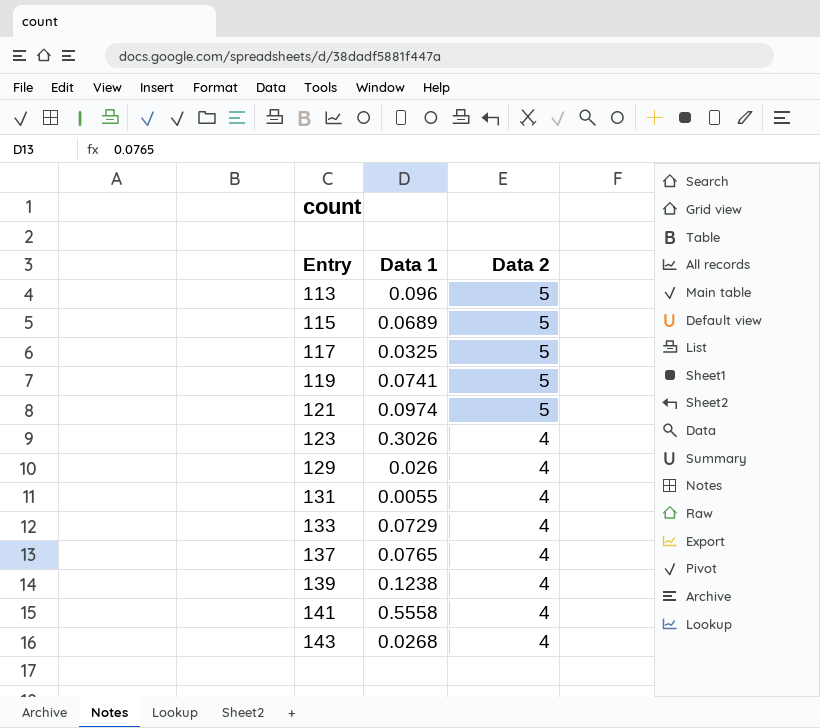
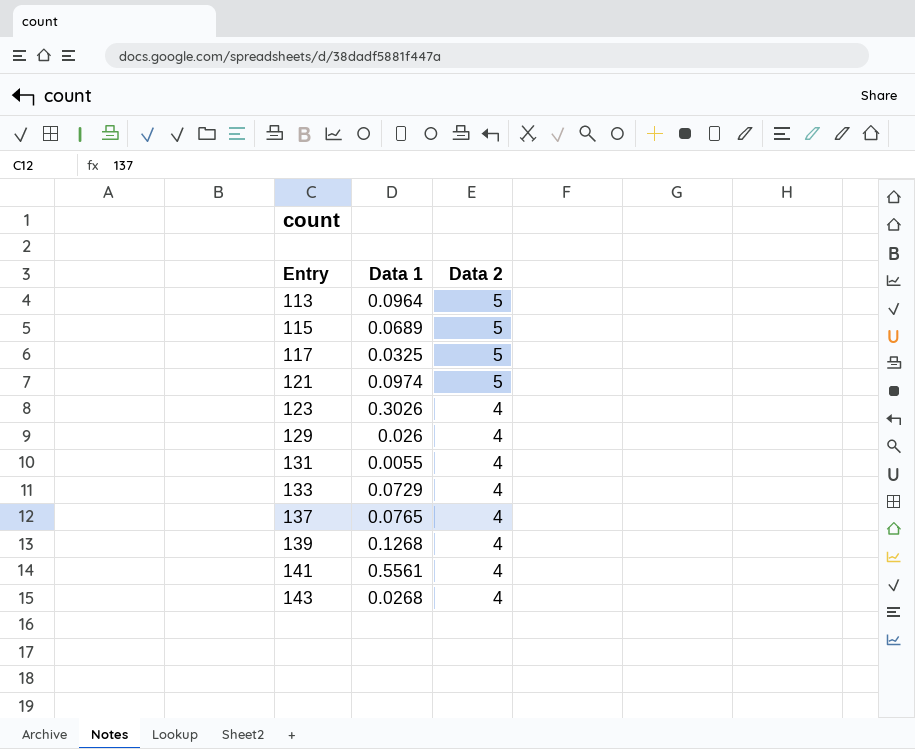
row 119: 0.0741 | 5 -> none
113 | Data 1: 0.096 -> 0.0964
139 | Data 1: 0.1238 -> 0.1268
141 | Data 1: 0.5558 -> 0.5561

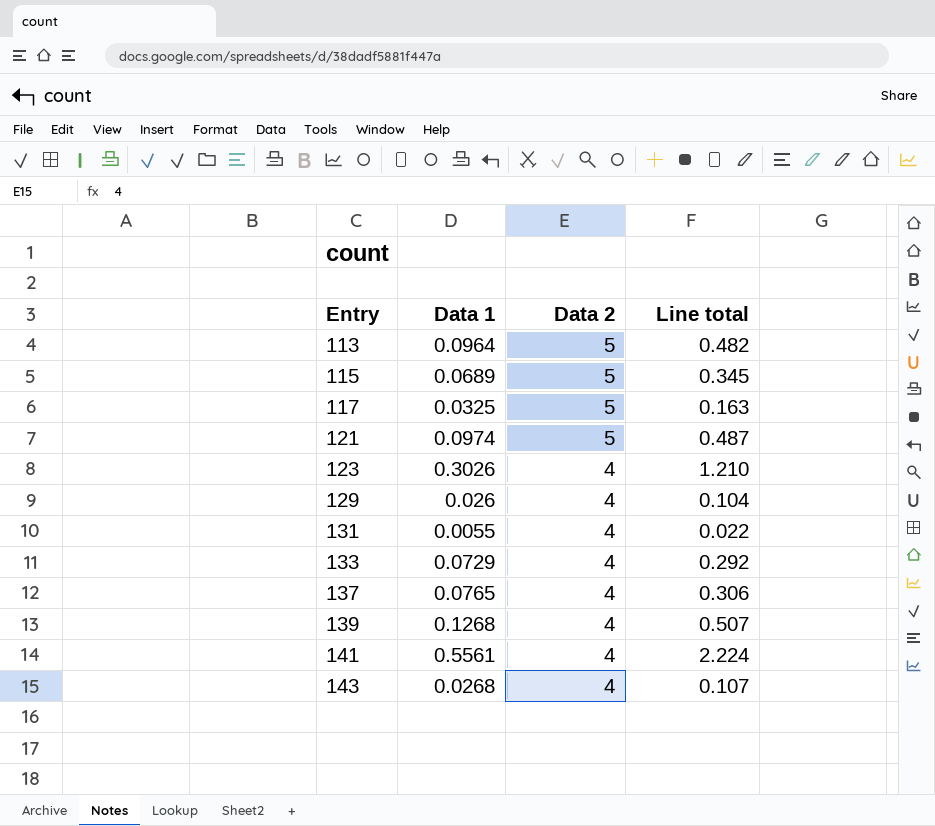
column Line total | formula: none -> [Data 1] * [Data 2]

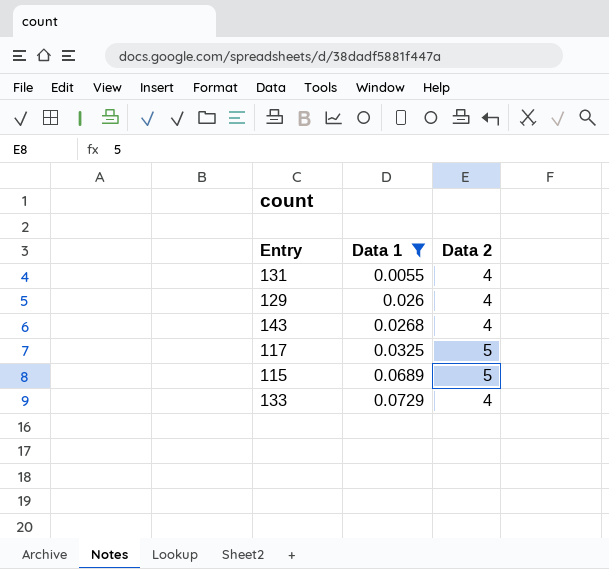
filter: none -> Data 1 <= 0.0729
row order: Entry ascending -> Data 1 ascending
column Line total | formula: [Data 1] * [Data 2] -> none

